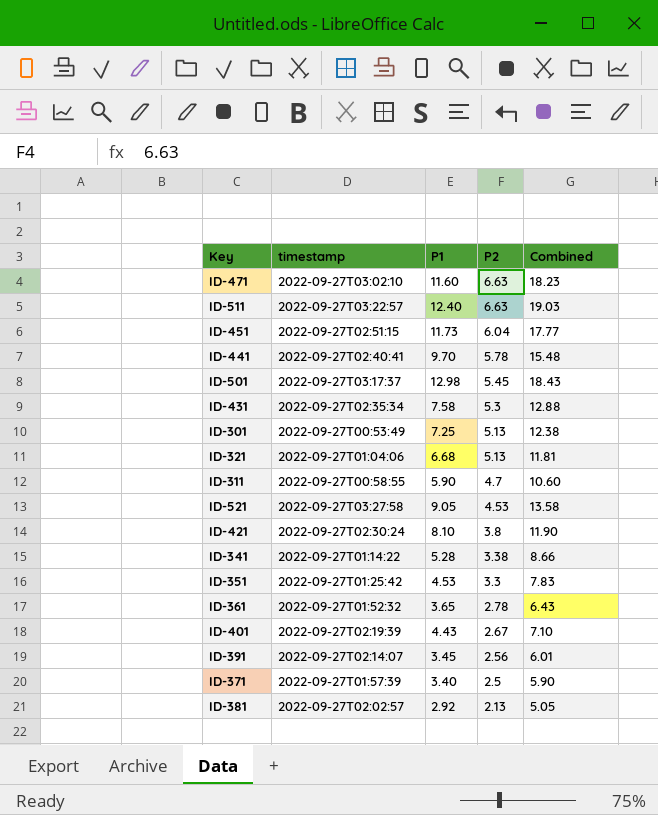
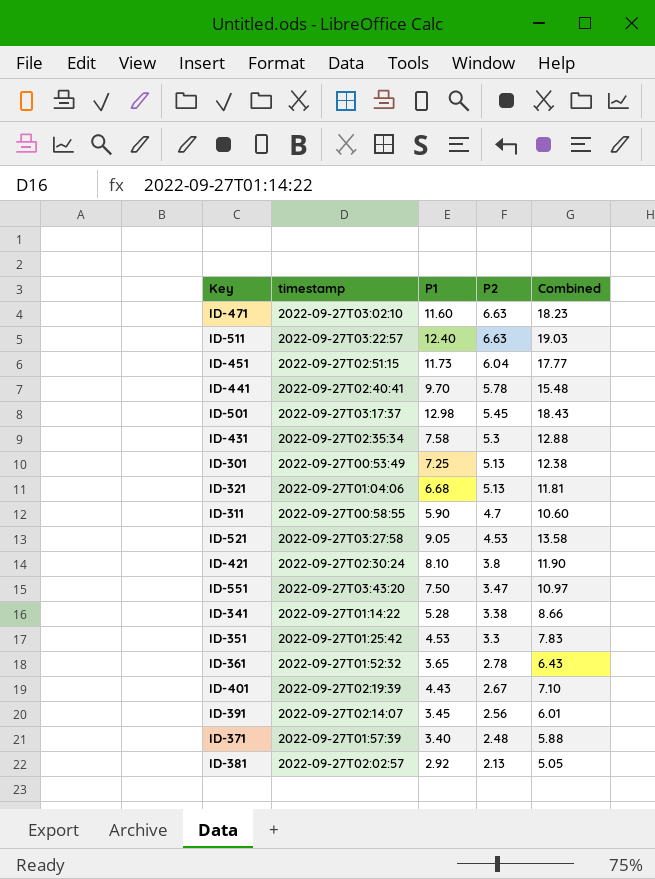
row ID-551: none -> 2022-09-27T03:43:20 | 7.50 | 3.47 | 10.97
ID-371 | P2: 2.5 -> 2.48
ID-371 | Combined: 5.90 -> 5.88

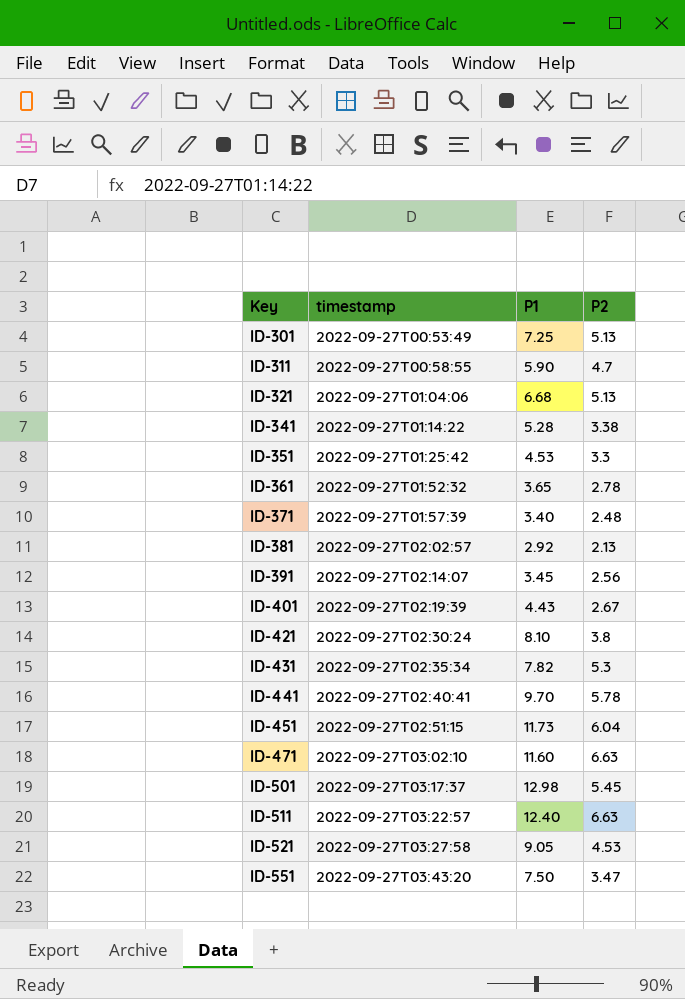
row order: P2 descending -> Key ascending
column Combined | formula: [P1] + [P2] -> none
ID-431 | P1: 7.58 -> 7.82

